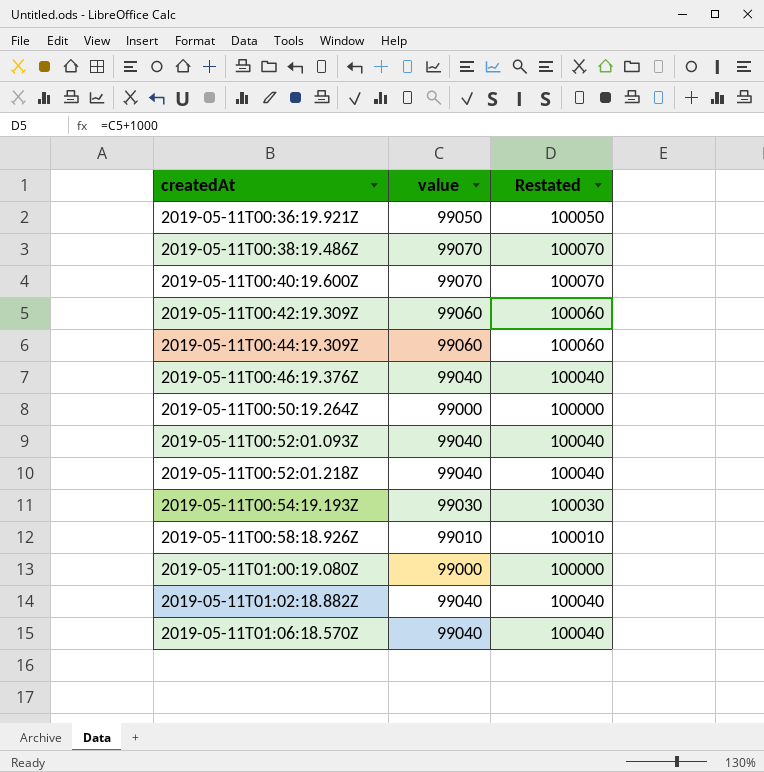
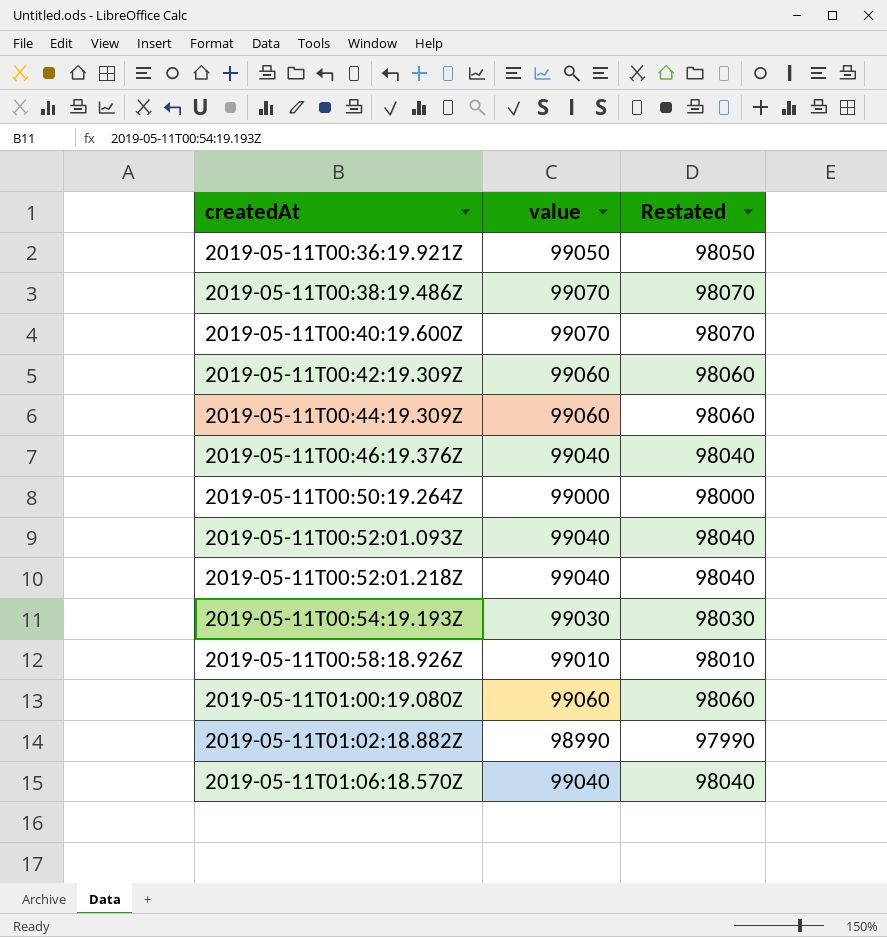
column Restated | formula: [value] + 1000 -> [value] - 1000
2019-05-11T01:00:19.080Z | value: 99000 -> 99060
2019-05-11T01:02:18.882Z | value: 99040 -> 98990

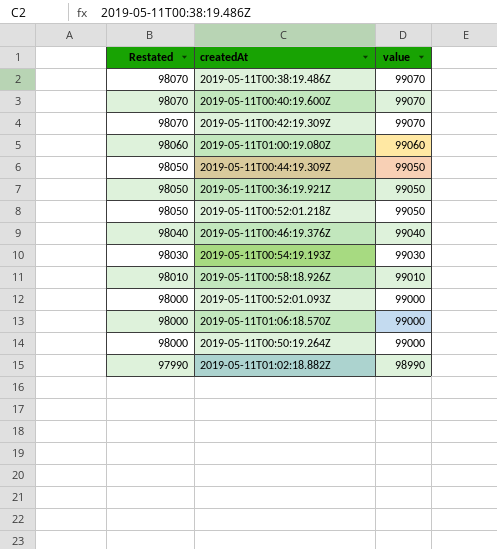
row order: createdAt ascending -> Restated descending
column Restated | position: 3 -> 1
2019-05-11T00:42:19.309Z | Restated: 98060 -> 98070
2019-05-11T00:42:19.309Z | value: 99060 -> 99070
2019-05-11T00:44:19.309Z | Restated: 98060 -> 98050
2019-05-11T00:44:19.309Z | value: 99060 -> 99050
2019-05-11T00:52:01.218Z | Restated: 98040 -> 98050
2019-05-11T00:52:01.218Z | value: 99040 -> 99050
2019-05-11T00:52:01.093Z | Restated: 98040 -> 98000
2019-05-11T00:52:01.093Z | value: 99040 -> 99000
2019-05-11T01:06:18.570Z | Restated: 98040 -> 98000
2019-05-11T01:06:18.570Z | value: 99040 -> 99000

